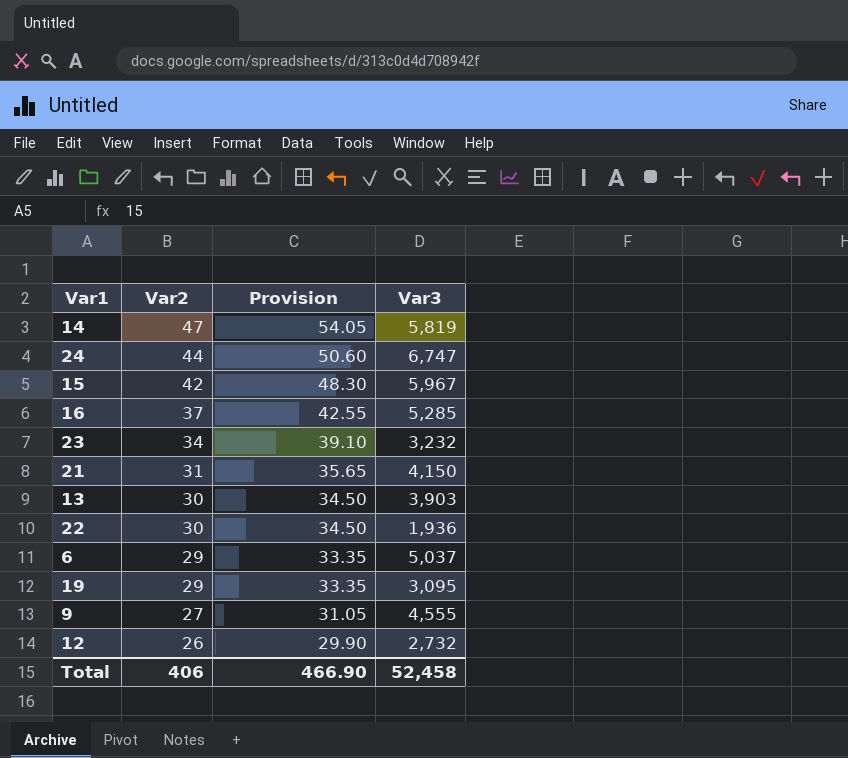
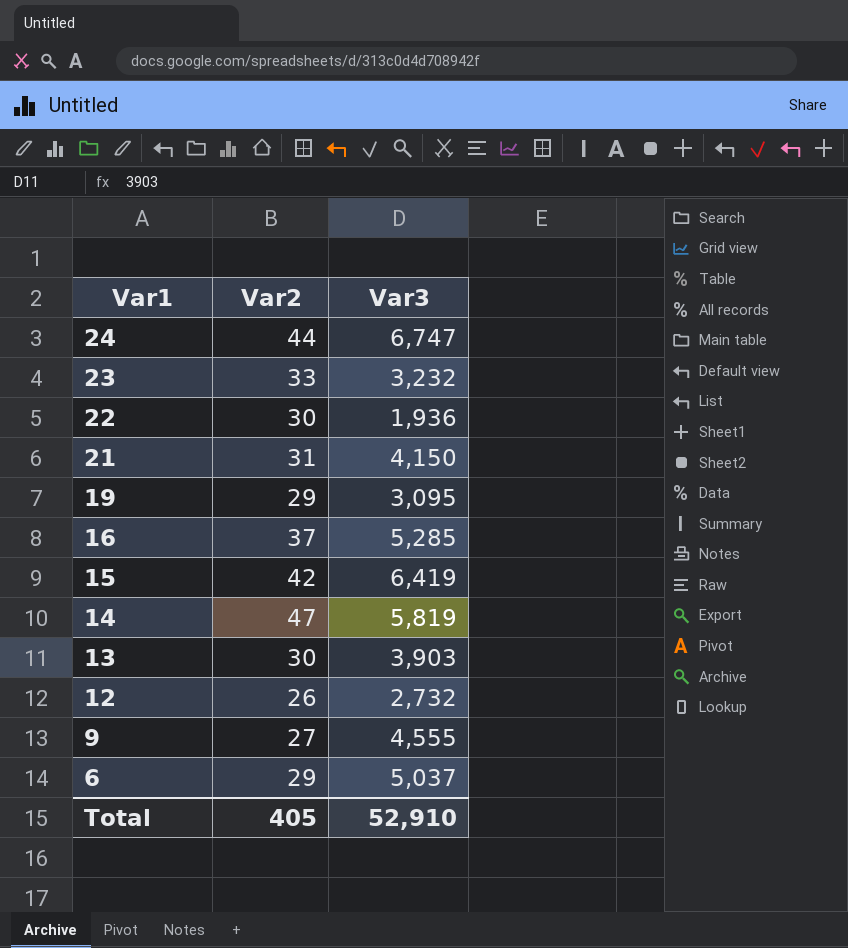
row order: Var2 descending -> Var1 descending
column Provision | formula: [Var2] * 1.15 -> none
23 | Var2: 34 -> 33
15 | Var3: 5,967 -> 6,419
Total | Var2: 406 -> 405
Total | Var3: 52,458 -> 52,910

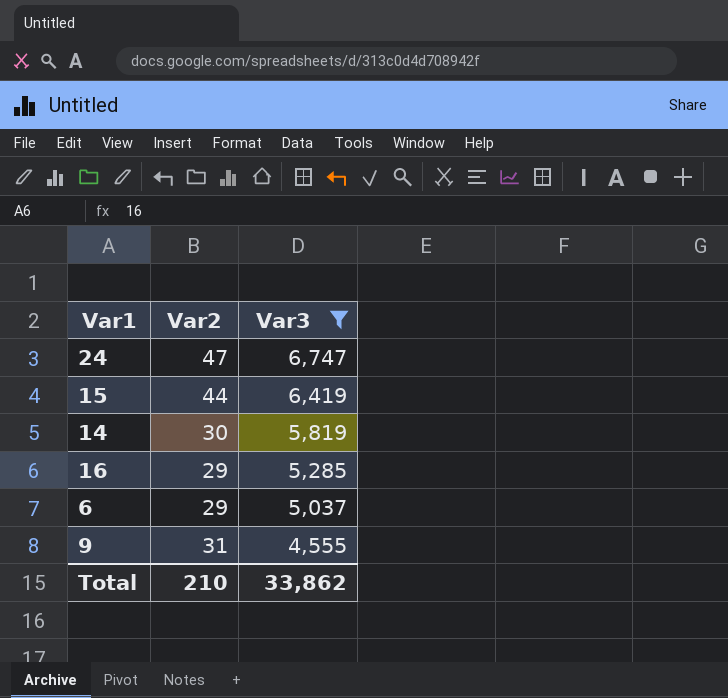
filter: none -> Var3 >= 4,555
row order: Var1 descending -> Var3 descending
24 | Var2: 44 -> 47
15 | Var2: 42 -> 44
14 | Var2: 47 -> 30
16 | Var2: 37 -> 29
9 | Var2: 27 -> 31
Total | Var2: 405 -> 210
Total | Var3: 52,910 -> 33,862

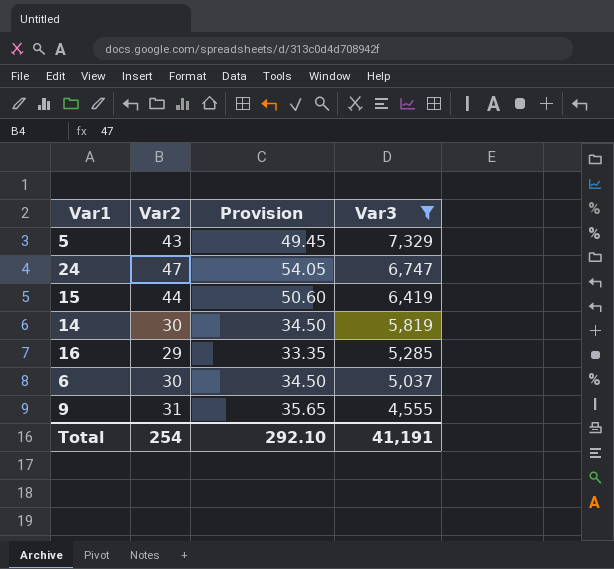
column Provision | formula: none -> [Var2] * 1.15
row 5: none -> 43 | 49.45 | 7,329
6 | Var2: 29 -> 30
Total | Var2: 210 -> 254
Total | Var3: 33,862 -> 41,191

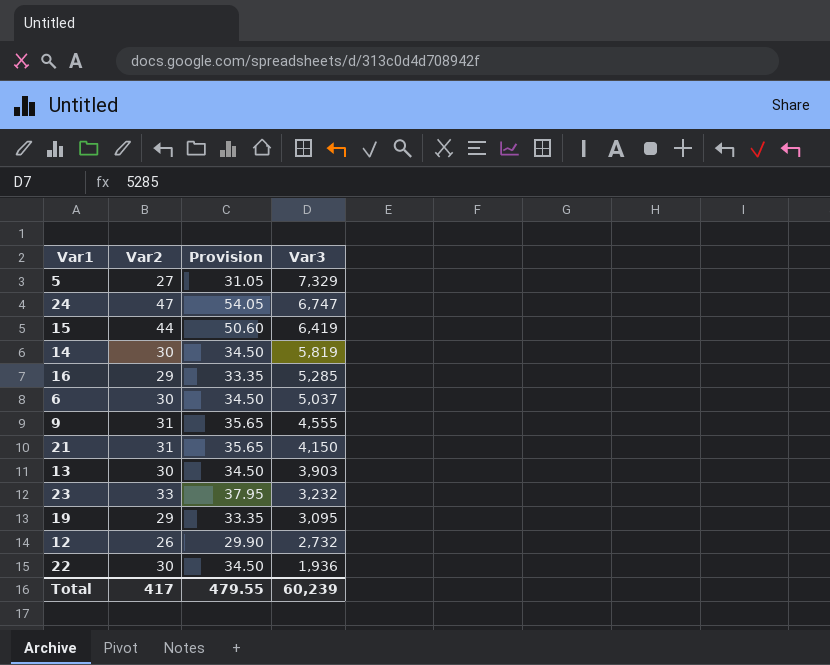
filter: Var3 >= 4,555 -> none
5 | Var2: 43 -> 27
5 | Provision: 49.45 -> 31.05
Total | Var2: 254 -> 417
Total | Provision: 292.10 -> 479.55
Total | Var3: 41,191 -> 60,239

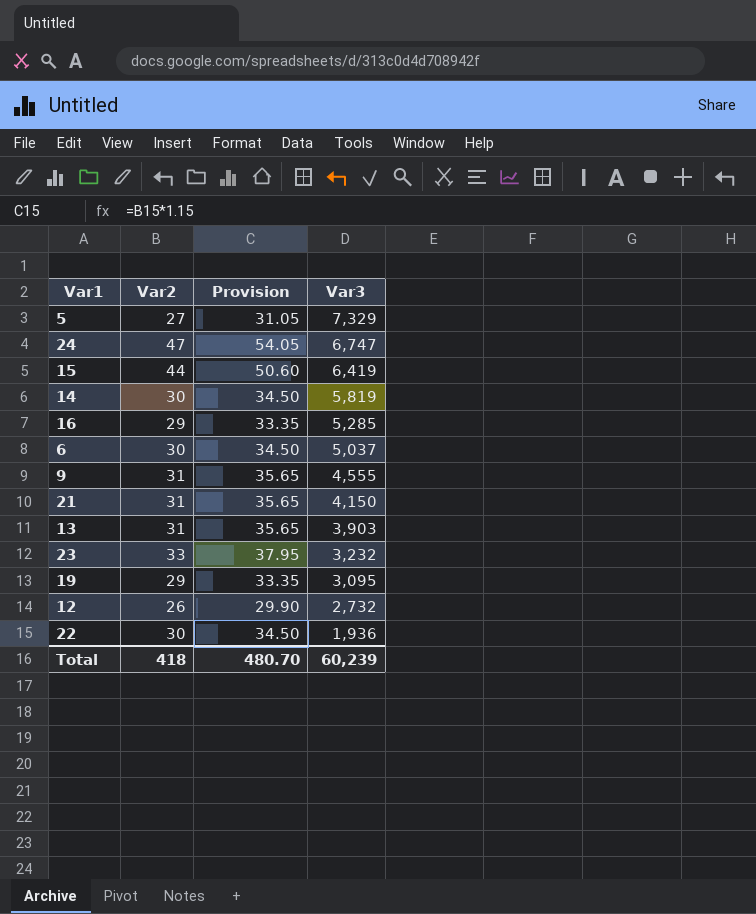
13 | Var2: 30 -> 31
13 | Provision: 34.50 -> 35.65
Total | Var2: 417 -> 418
Total | Provision: 479.55 -> 480.70

